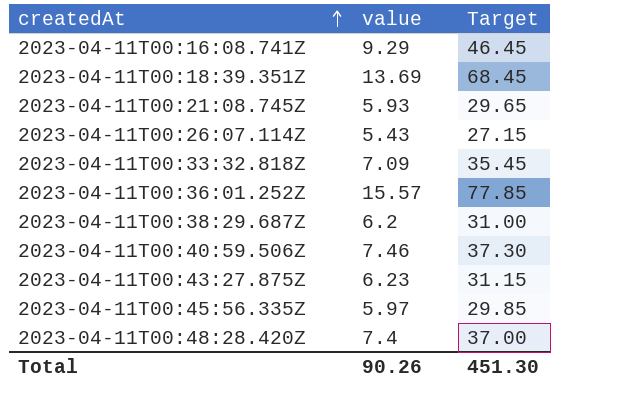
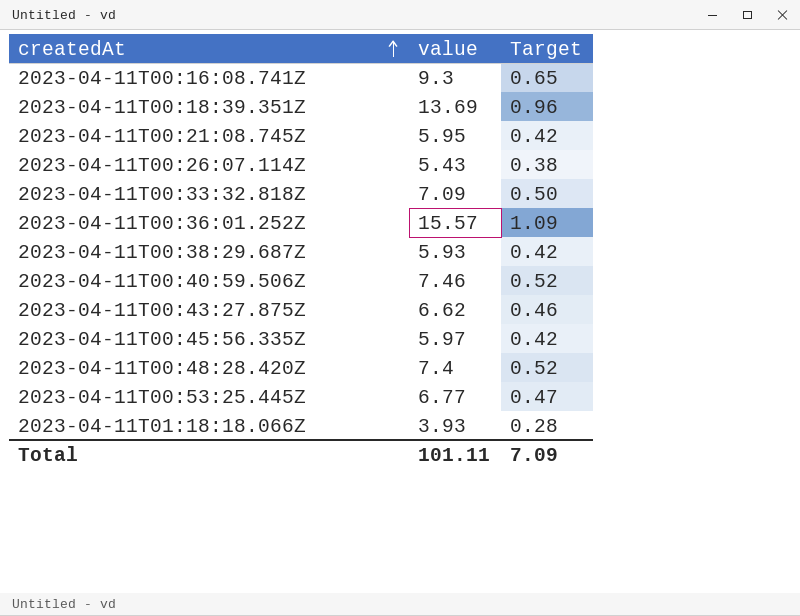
column Target | formula: [value] * 5 -> [value] * 0.07
2023-04-11T00:16:08.741Z | value: 9.29 -> 9.3
2023-04-11T00:21:08.745Z | value: 5.93 -> 5.95
2023-04-11T00:38:29.687Z | value: 6.2 -> 5.93
2023-04-11T00:43:27.875Z | value: 6.23 -> 6.62
row 2023-04-11T00:53:25.445Z: none -> 6.77 | 0.47
row 2023-04-11T01:18:18.066Z: none -> 3.93 | 0.28
Total | value: 90.26 -> 101.11
Total | Target: 451.30 -> 7.09

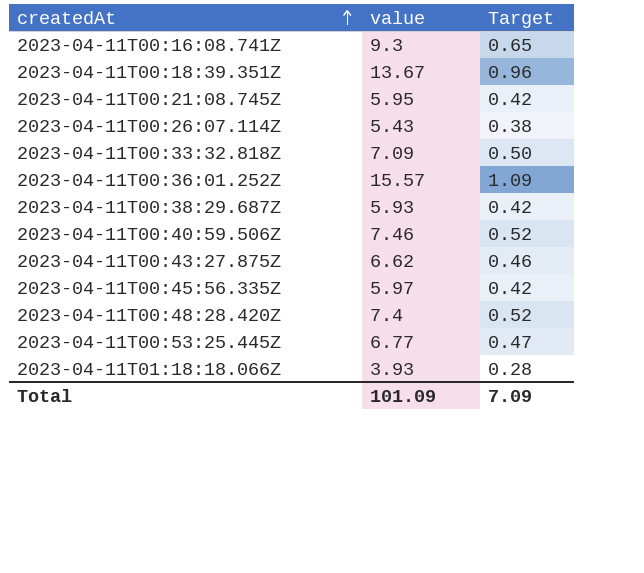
2023-04-11T00:18:39.351Z | value: 13.69 -> 13.67
Total | value: 101.11 -> 101.09

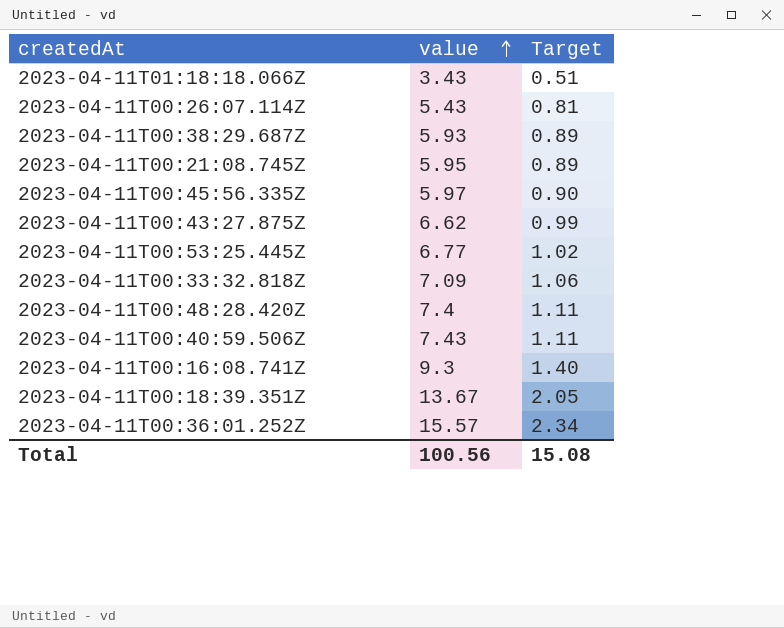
row order: createdAt ascending -> value ascending
column Target | formula: [value] * 0.07 -> [value] * 0.15
2023-04-11T01:18:18.066Z | value: 3.93 -> 3.43
2023-04-11T00:40:59.506Z | value: 7.46 -> 7.43
Total | value: 101.09 -> 100.56
Total | Target: 7.09 -> 15.08

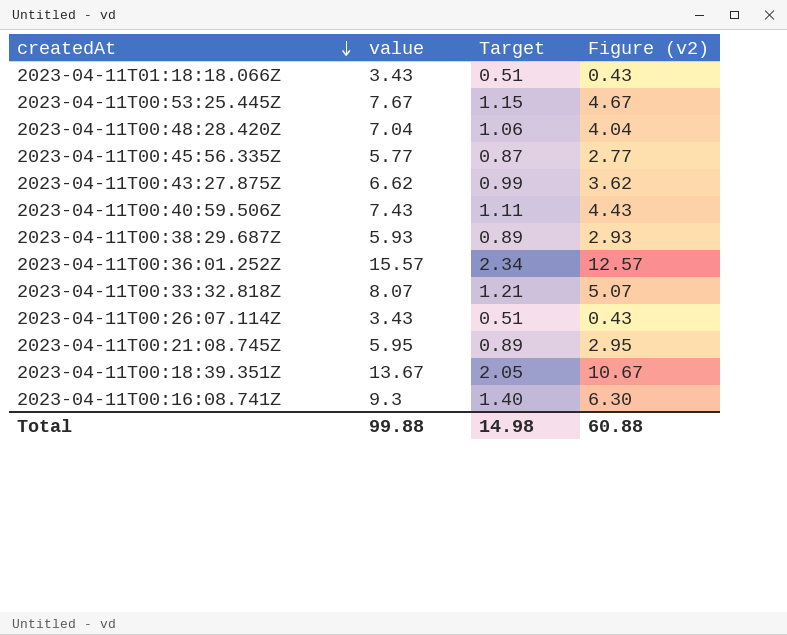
row order: value ascending -> createdAt descending
column Figure (v2) | formula: none -> [value] - 3
2023-04-11T00:53:25.445Z | value: 6.77 -> 7.67
2023-04-11T00:53:25.445Z | Target: 1.02 -> 1.15
2023-04-11T00:48:28.420Z | value: 7.4 -> 7.04
2023-04-11T00:48:28.420Z | Target: 1.11 -> 1.06
2023-04-11T00:45:56.335Z | value: 5.97 -> 5.77
2023-04-11T00:45:56.335Z | Target: 0.90 -> 0.87
2023-04-11T00:33:32.818Z | value: 7.09 -> 8.07
2023-04-11T00:33:32.818Z | Target: 1.06 -> 1.21
2023-04-11T00:26:07.114Z | value: 5.43 -> 3.43
2023-04-11T00:26:07.114Z | Target: 0.81 -> 0.51
Total | value: 100.56 -> 99.88
Total | Target: 15.08 -> 14.98

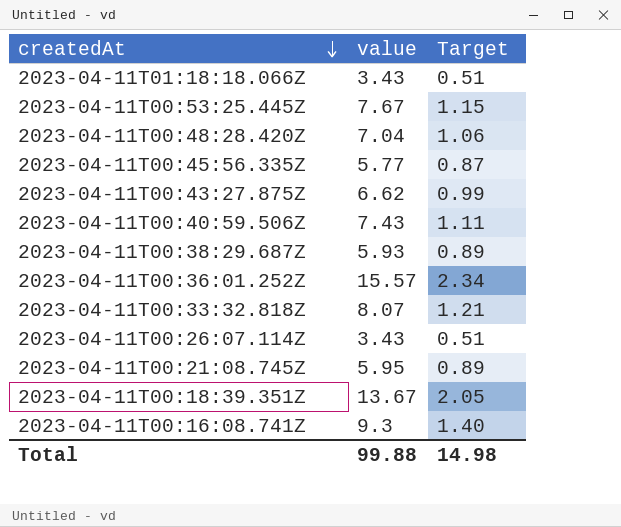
column Figure (v2) | formula: [value] - 3 -> none

